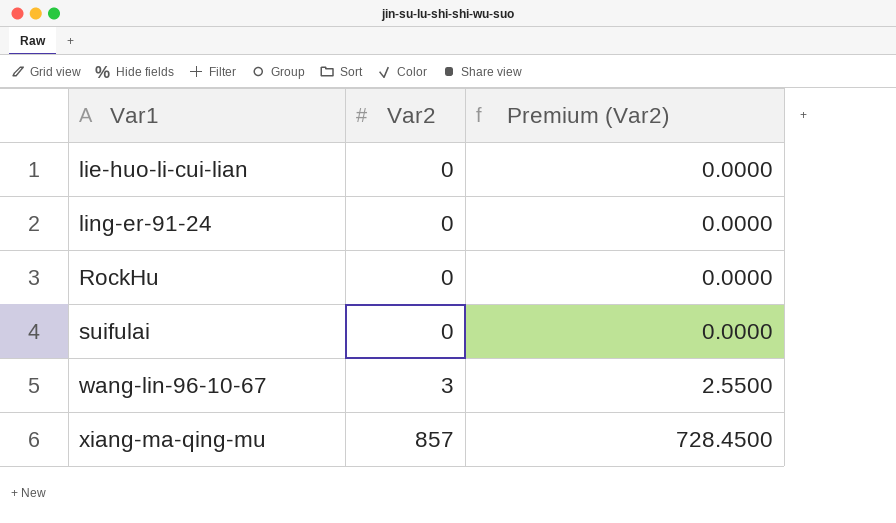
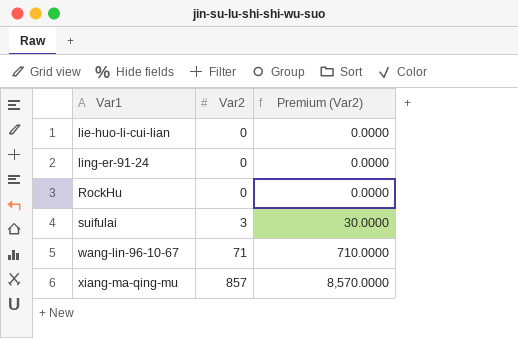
column Premium (Var2) | formula: [Var2] * 0.85 -> [Var2] * 10
suifulai | Var2: 0 -> 3
wang-lin-96-10-67 | Var2: 3 -> 71

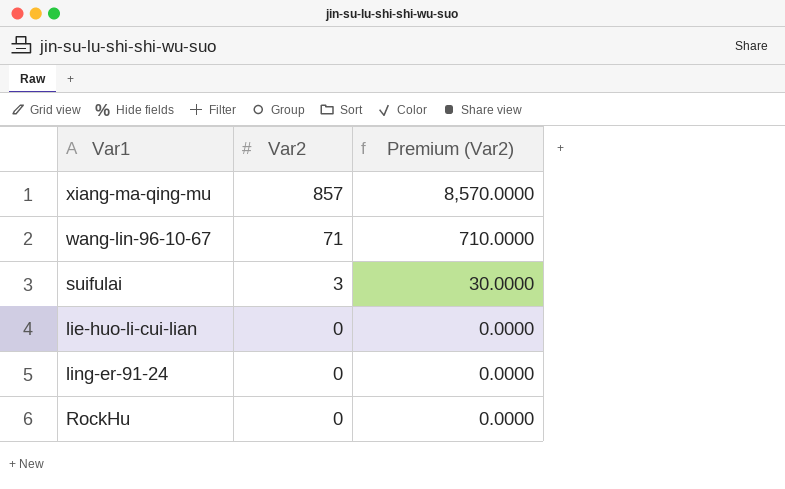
row order: Var1 ascending -> Var2 descending

